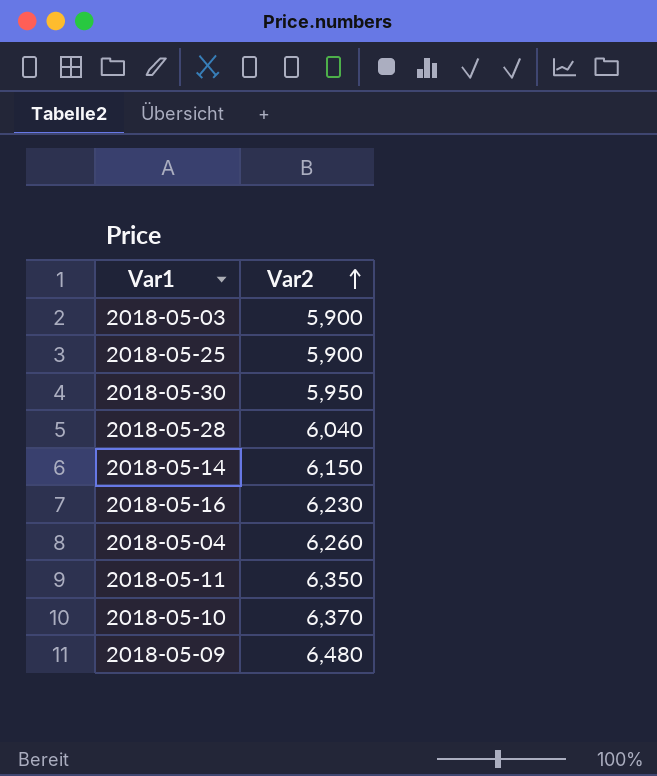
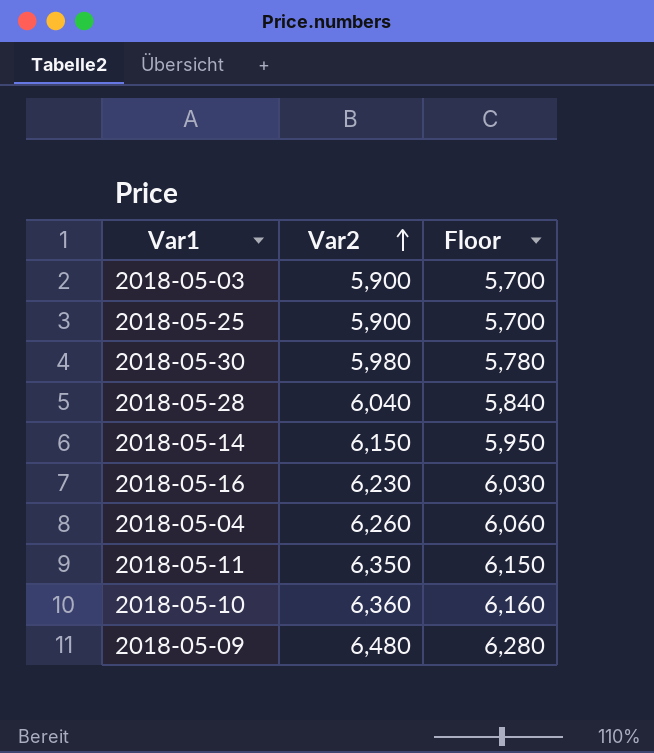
column Floor | formula: none -> [Var2] - 200
2018-05-30 | Var2: 5,950 -> 5,980
2018-05-10 | Var2: 6,370 -> 6,360

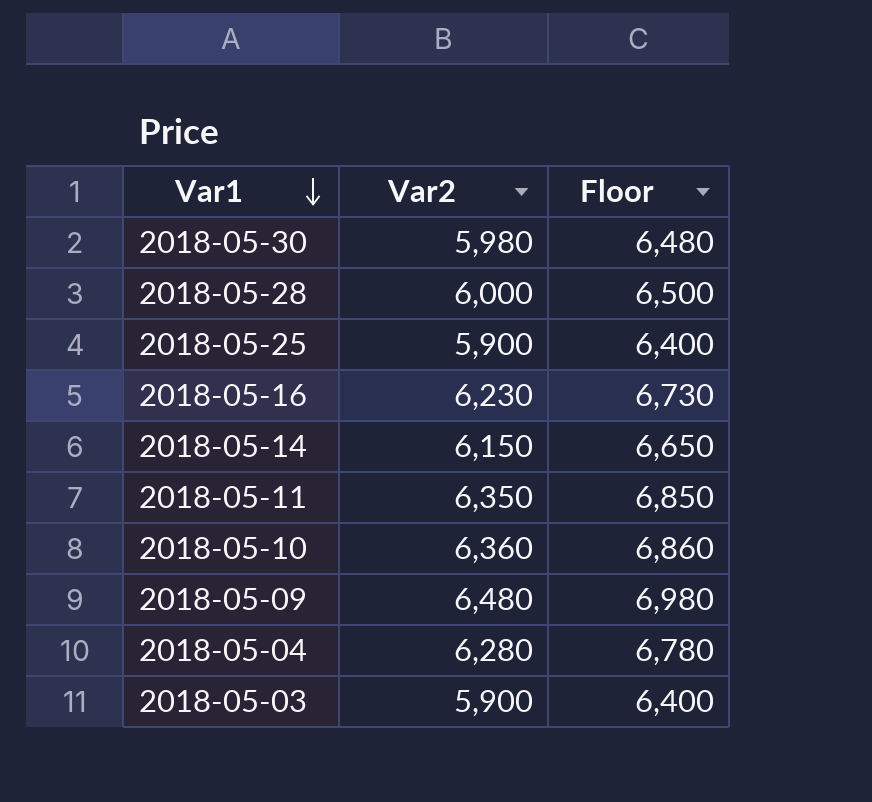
row order: Var2 ascending -> Var1 descending
column Floor | formula: [Var2] - 200 -> [Var2] + 500
2018-05-28 | Var2: 6,040 -> 6,000
2018-05-04 | Var2: 6,260 -> 6,280

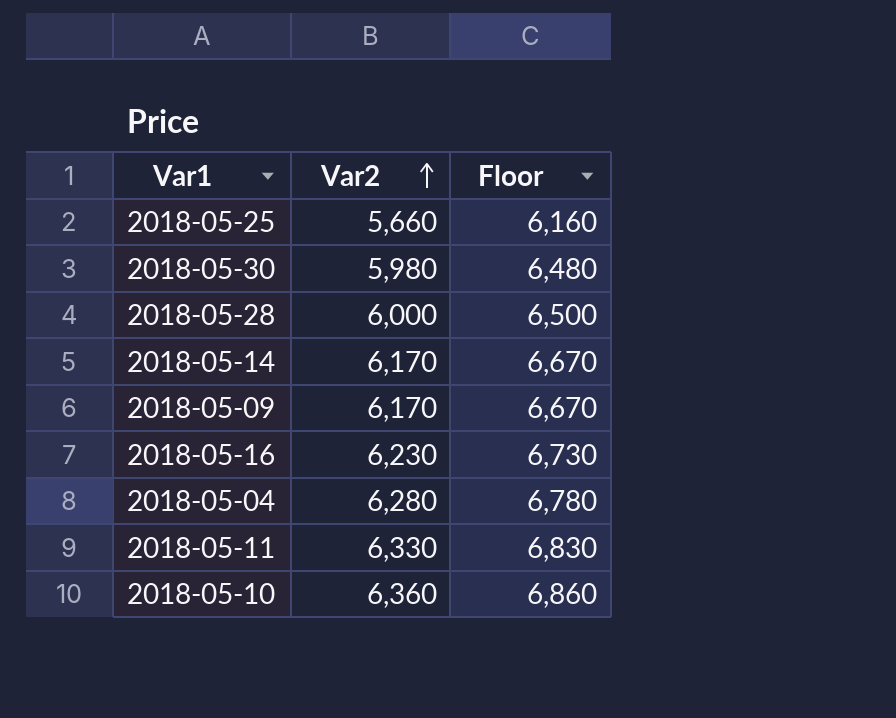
row order: Var1 descending -> Var2 ascending
row 2018-05-03: 5,900 | 6,400 -> none
2018-05-25 | Var2: 5,900 -> 5,660
2018-05-25 | Floor: 6,400 -> 6,160
2018-05-14 | Var2: 6,150 -> 6,170
2018-05-14 | Floor: 6,650 -> 6,670
2018-05-09 | Var2: 6,480 -> 6,170
2018-05-09 | Floor: 6,980 -> 6,670
2018-05-11 | Var2: 6,350 -> 6,330
2018-05-11 | Floor: 6,850 -> 6,830

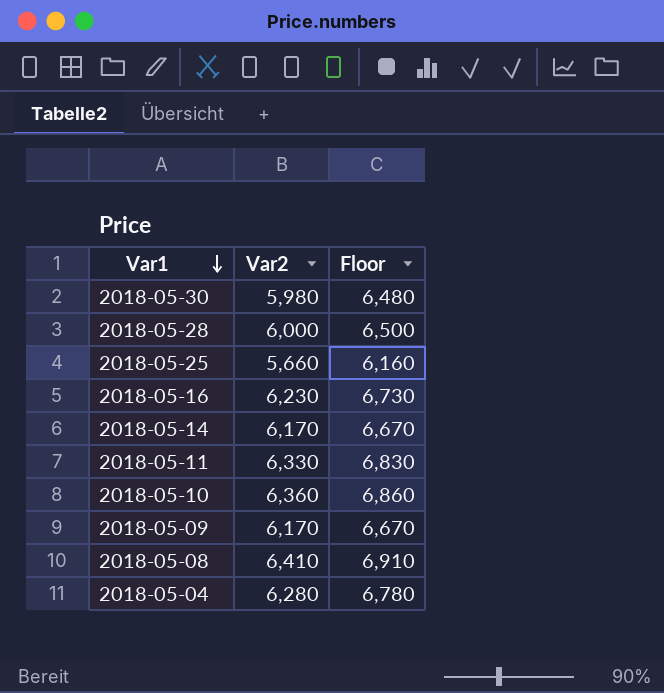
row order: Var2 ascending -> Var1 descending
row 2018-05-08: none -> 6,410 | 6,910

